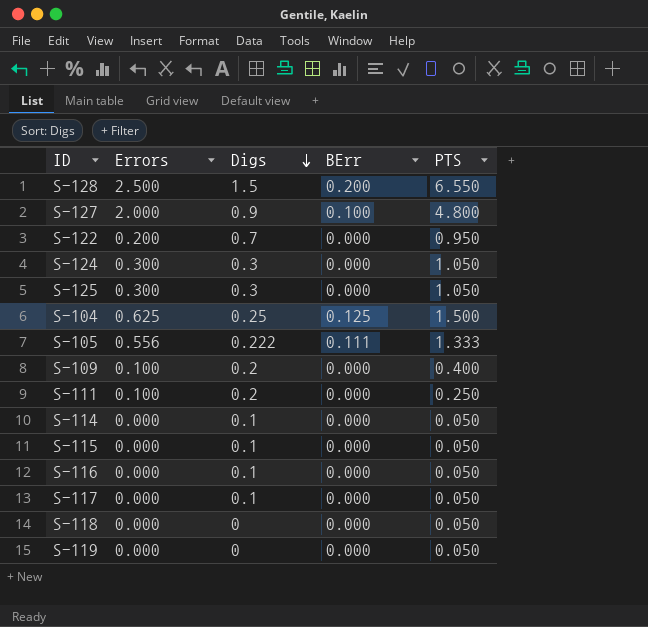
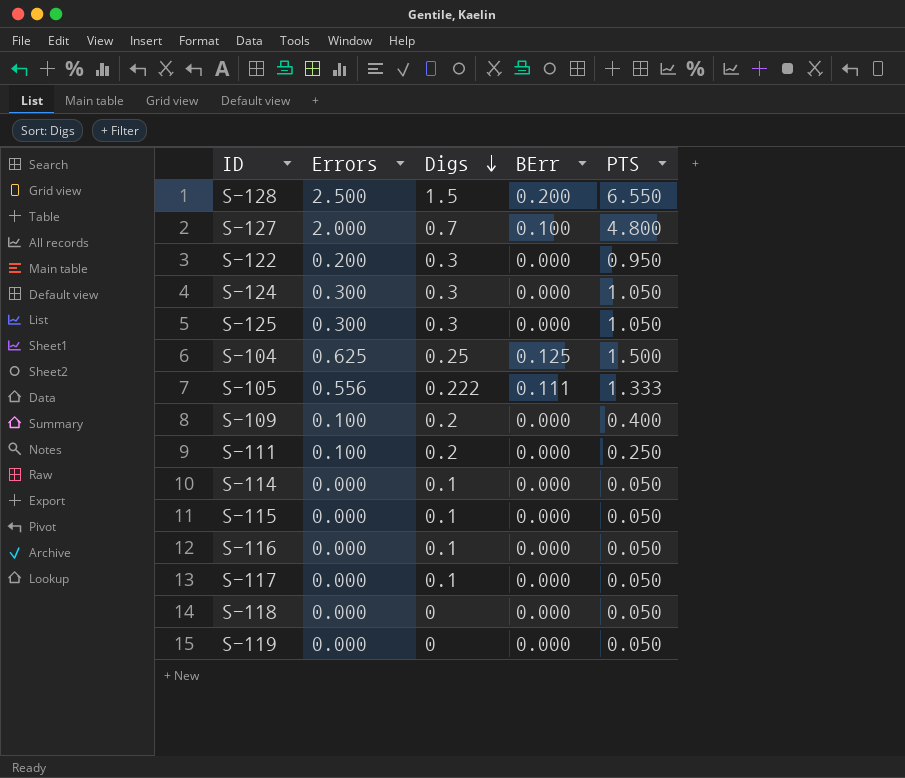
S-127 | Digs: 0.9 -> 0.7
S-122 | Digs: 0.7 -> 0.3

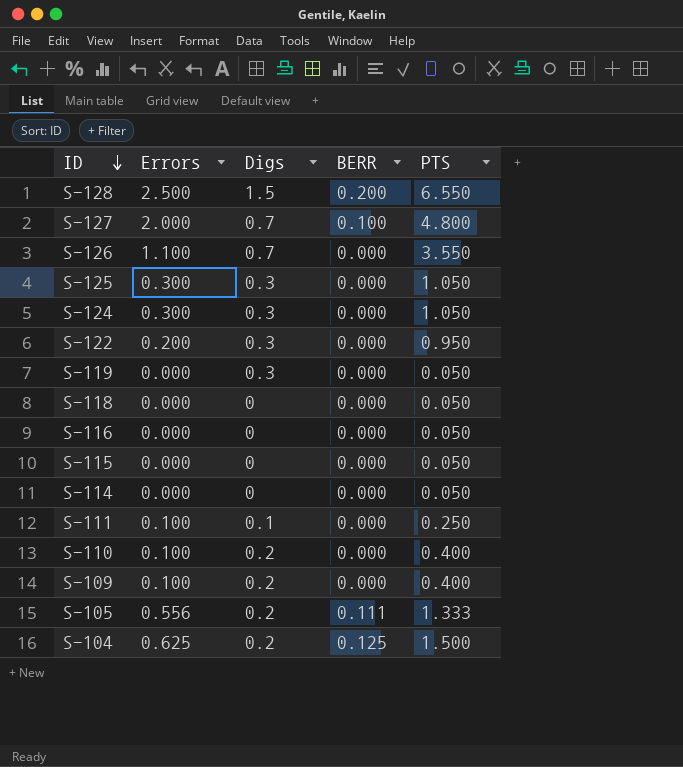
row order: Digs descending -> ID descending
column name: BErr -> BERR
row S-117: 0.000 | 0.1 | 0.000 | 0.050 -> none
row S-126: none -> 1.100 | 0.7 | 0.000 | 3.550
S-119 | Digs: 0 -> 0.3
S-116 | Digs: 0.1 -> 0
S-115 | Digs: 0.1 -> 0
S-114 | Digs: 0.1 -> 0
S-111 | Digs: 0.2 -> 0.1
row S-110: none -> 0.100 | 0.2 | 0.000 | 0.400
S-105 | Digs: 0.222 -> 0.2
S-104 | Digs: 0.25 -> 0.2

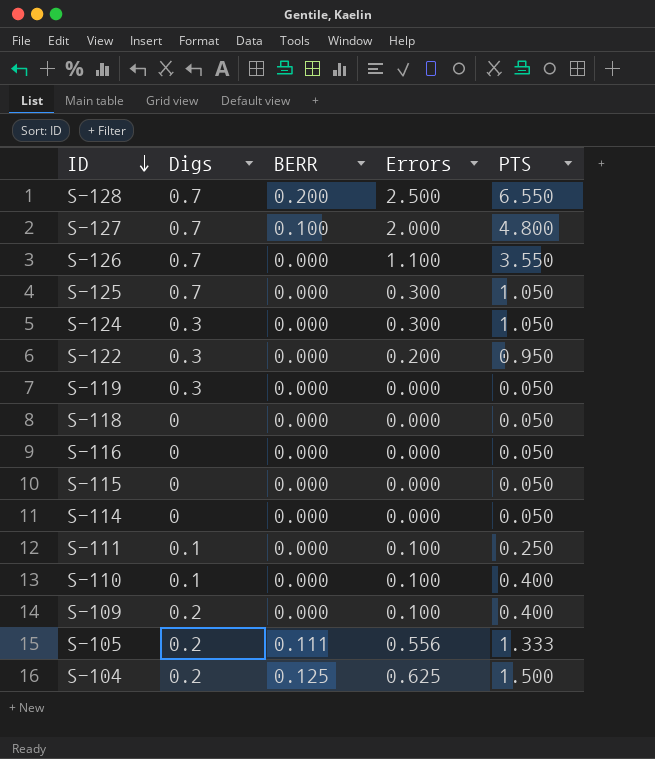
column Errors | position: 2 -> 4
S-128 | Digs: 1.5 -> 0.7
S-125 | Digs: 0.3 -> 0.7
S-110 | Digs: 0.2 -> 0.1

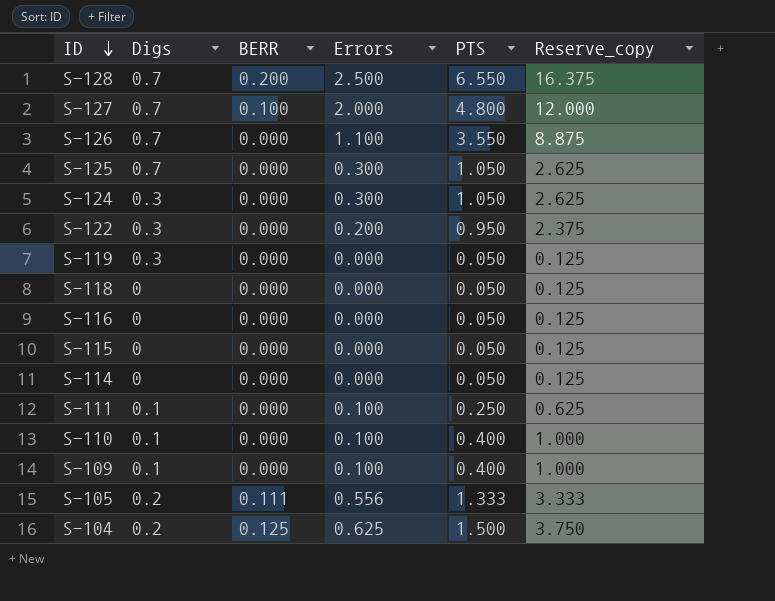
column Reserve_copy | formula: none -> [PTS] * 2.5
S-109 | Digs: 0.2 -> 0.1

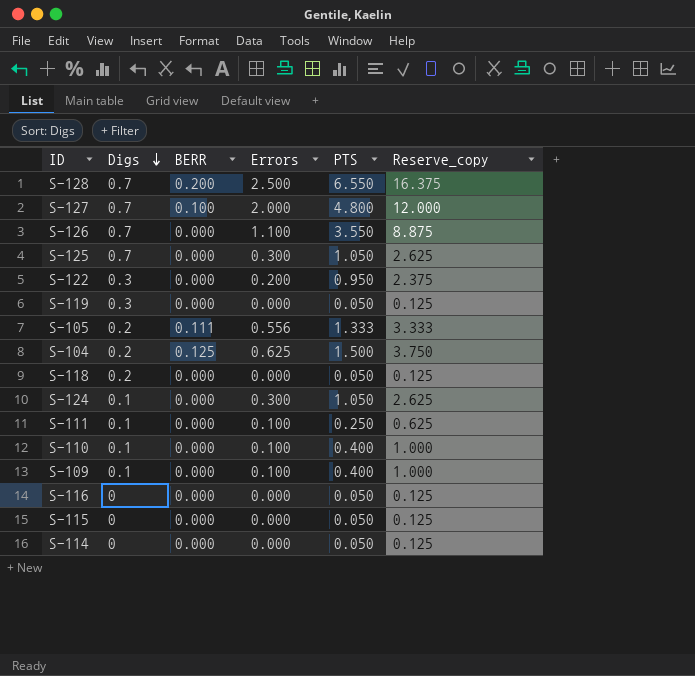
row order: ID descending -> Digs descending
S-118 | Digs: 0 -> 0.2
S-124 | Digs: 0.3 -> 0.1

